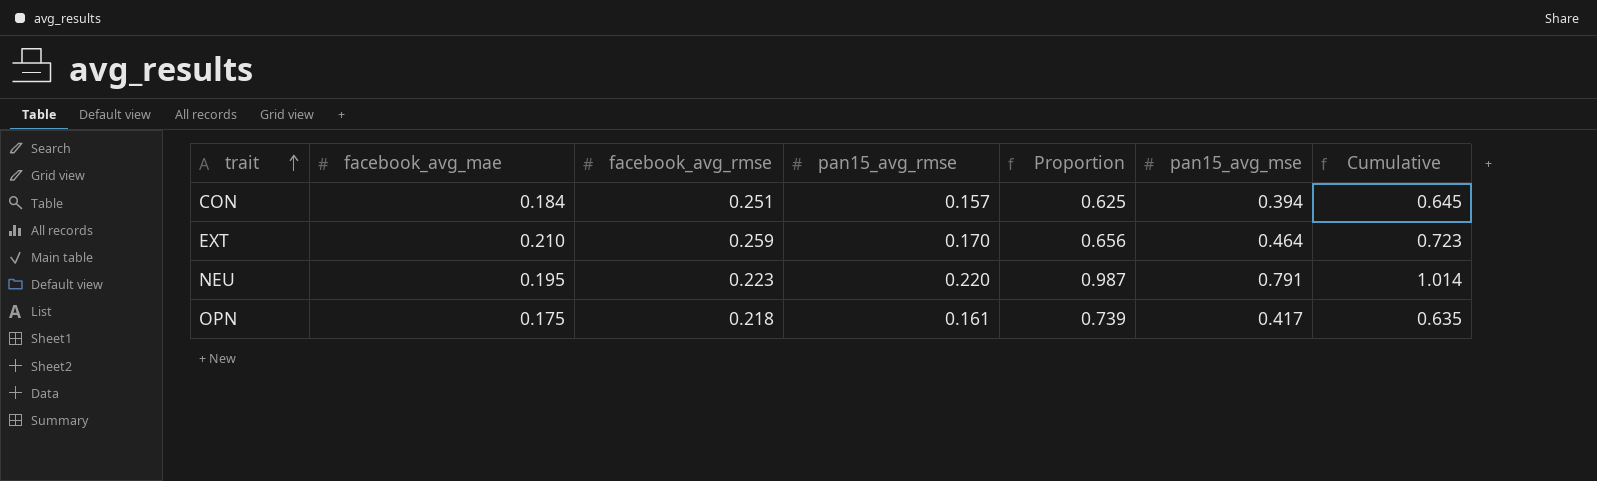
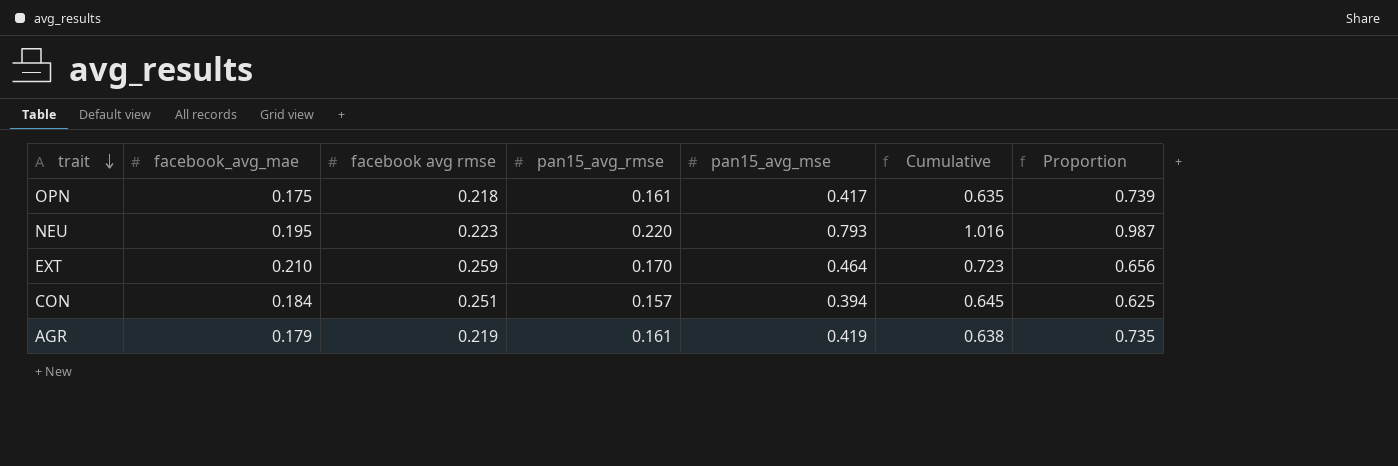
row order: trait ascending -> trait descending
column name: facebook_avg_rmse -> facebook avg rmse
column Proportion | position: 5 -> 7
NEU | pan15_avg_mse: 0.791 -> 0.793
NEU | Cumulative: 1.014 -> 1.016
row AGR: none -> 0.179 | 0.219 | 0.161 | 0.419 | 0.638 | 0.735

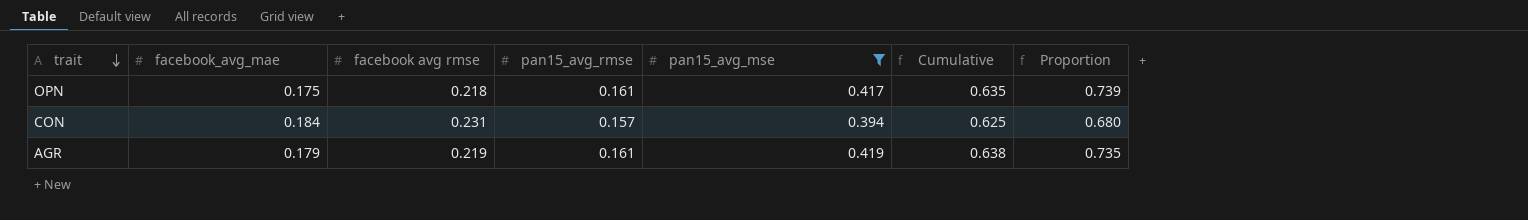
filter: none -> pan15_avg_mse <= 0.419
CON | facebook avg rmse: 0.251 -> 0.231
CON | Cumulative: 0.645 -> 0.625
CON | Proportion: 0.625 -> 0.680

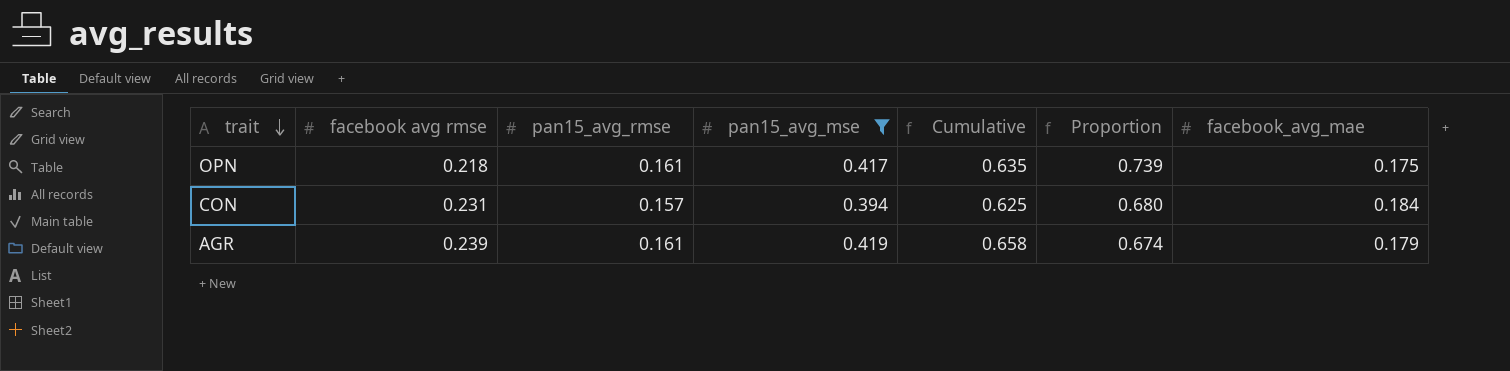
column facebook_avg_mae | position: 2 -> 7
AGR | facebook avg rmse: 0.219 -> 0.239
AGR | Cumulative: 0.638 -> 0.658
AGR | Proportion: 0.735 -> 0.674

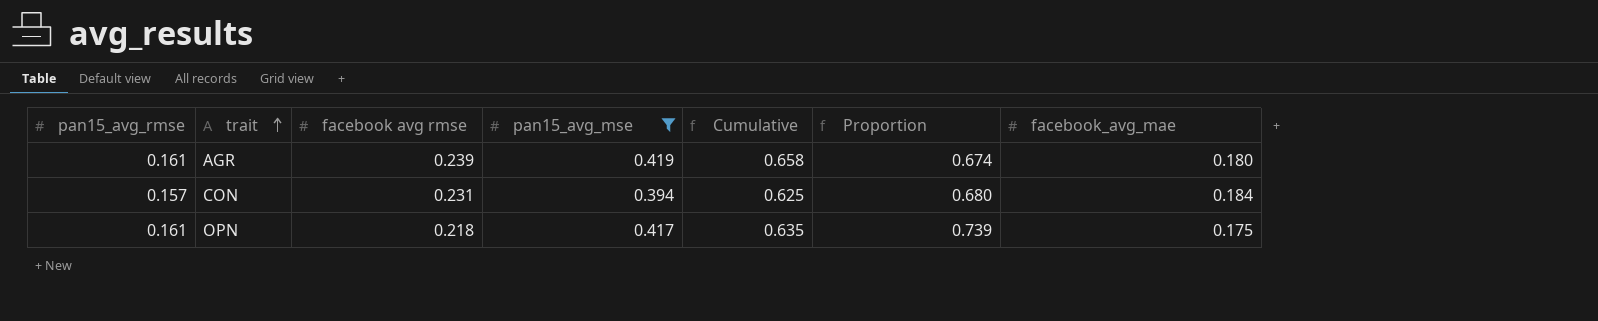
row order: trait descending -> trait ascending
column pan15_avg_rmse | position: 3 -> 1
AGR | facebook_avg_mae: 0.179 -> 0.180

